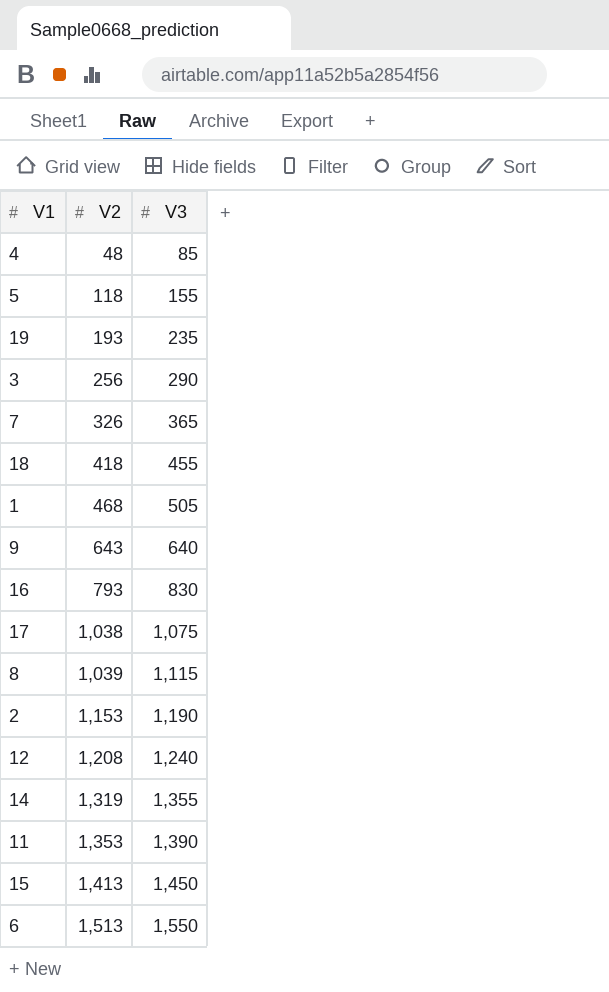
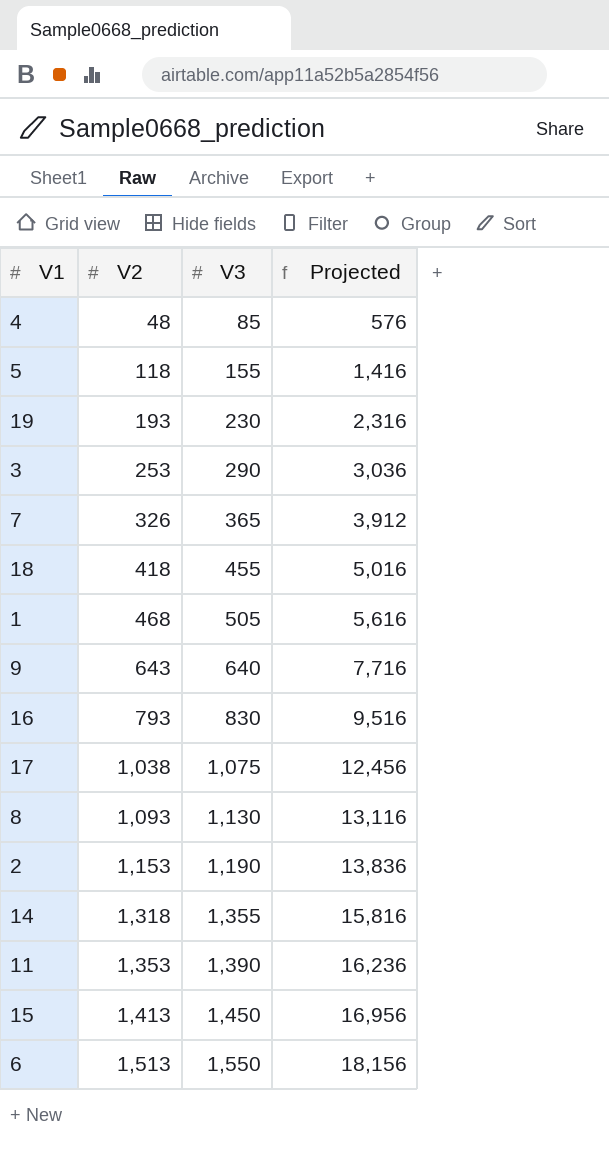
column Projected | formula: none -> [V2] * 12
row 12: 1,208 | 1,240 -> none
19 | V3: 235 -> 230
3 | V2: 256 -> 253
8 | V2: 1,039 -> 1,093
8 | V3: 1,115 -> 1,130
14 | V2: 1,319 -> 1,318

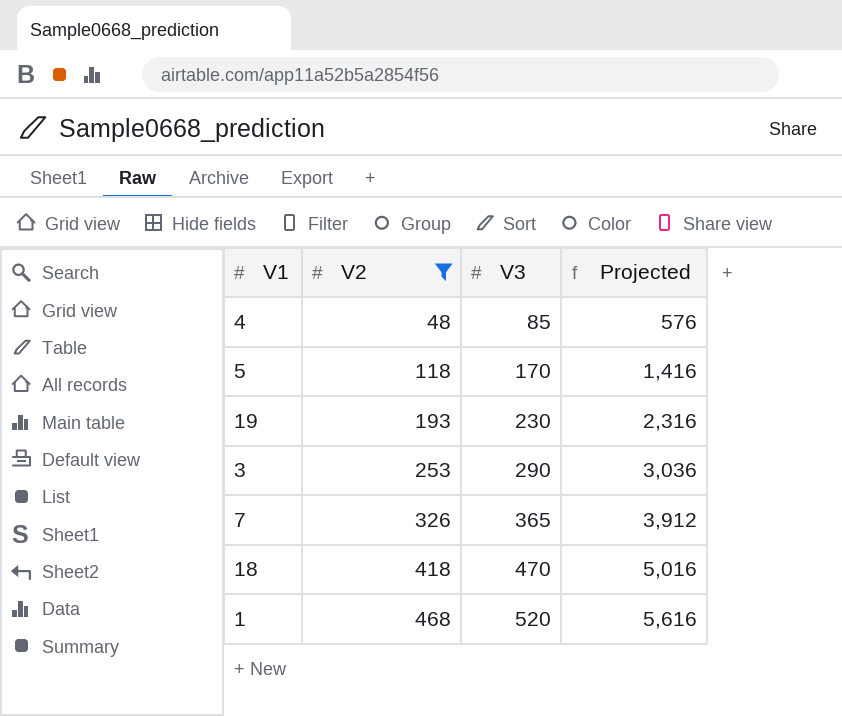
filter: none -> V2 <= 468
5 | V3: 155 -> 170
18 | V3: 455 -> 470
1 | V3: 505 -> 520

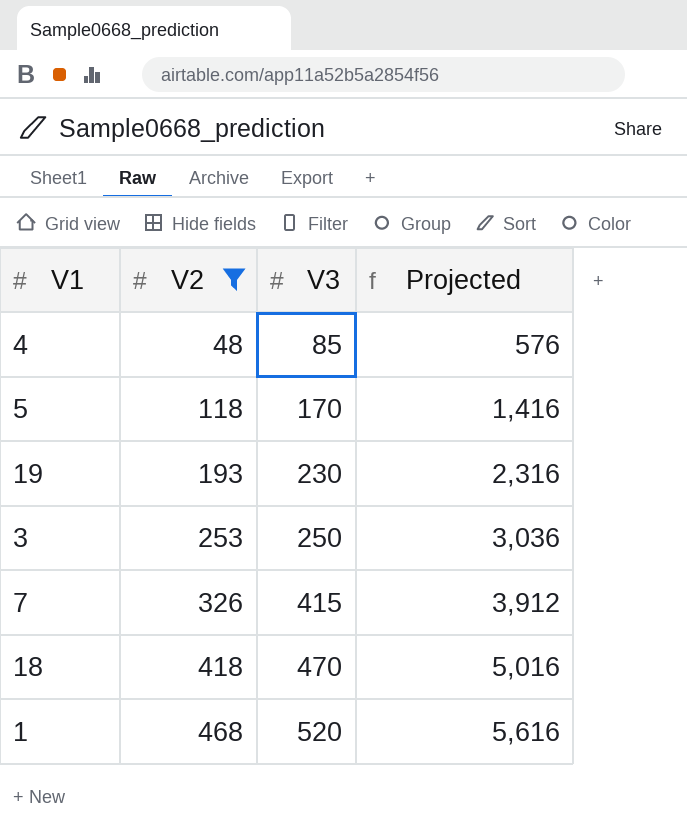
3 | V3: 290 -> 250
7 | V3: 365 -> 415

